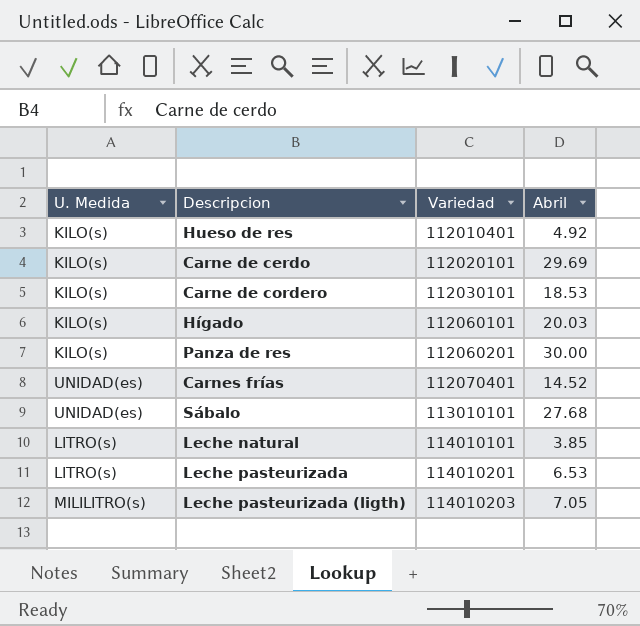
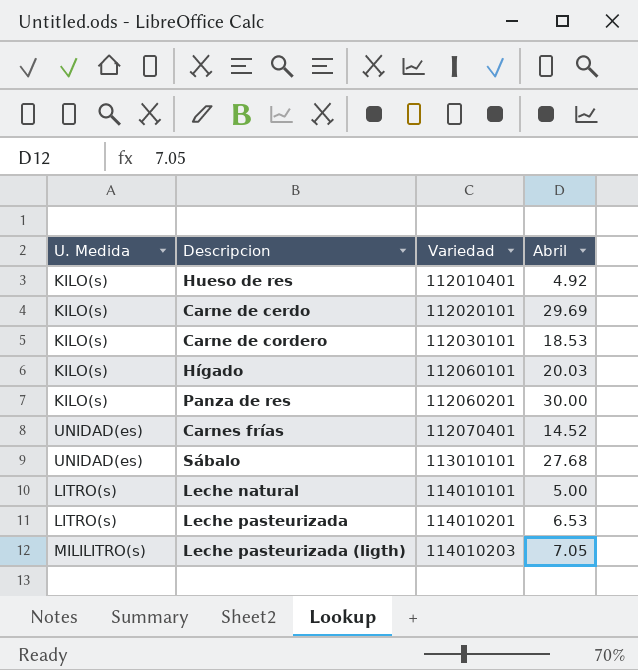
Leche natural | Abril: 3.85 -> 5.00

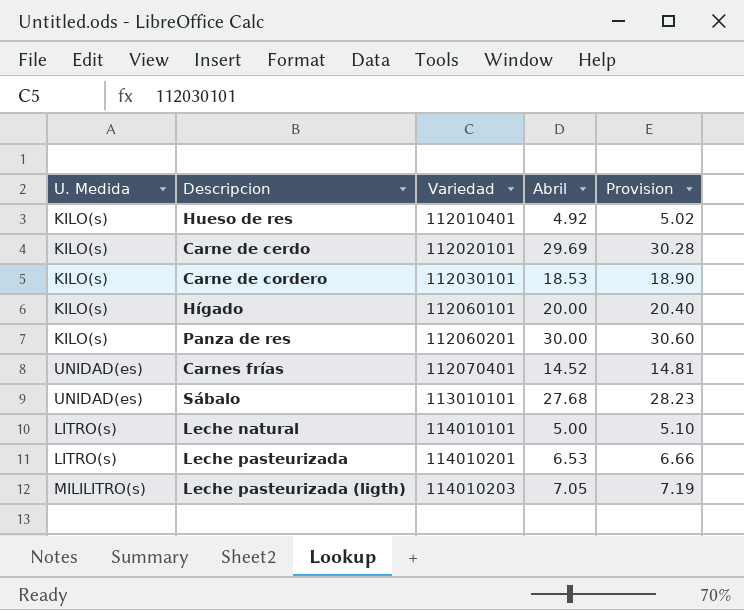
column Provision | formula: none -> [Abril] * 1.02
Hígado | Abril: 20.03 -> 20.00

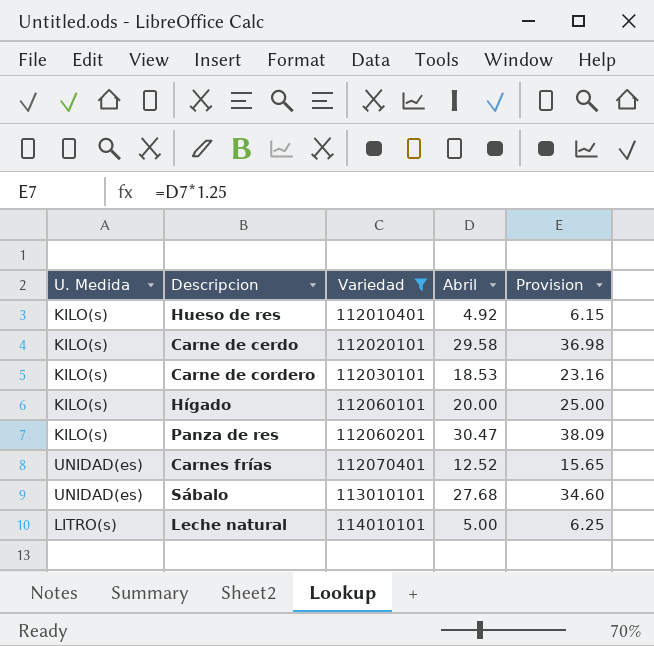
filter: none -> Variedad <= 114010101
column Provision | formula: [Abril] * 1.02 -> [Abril] * 1.25
Carne de cerdo | Abril: 29.69 -> 29.58
Panza de res | Abril: 30.00 -> 30.47
Carnes frías | Abril: 14.52 -> 12.52

